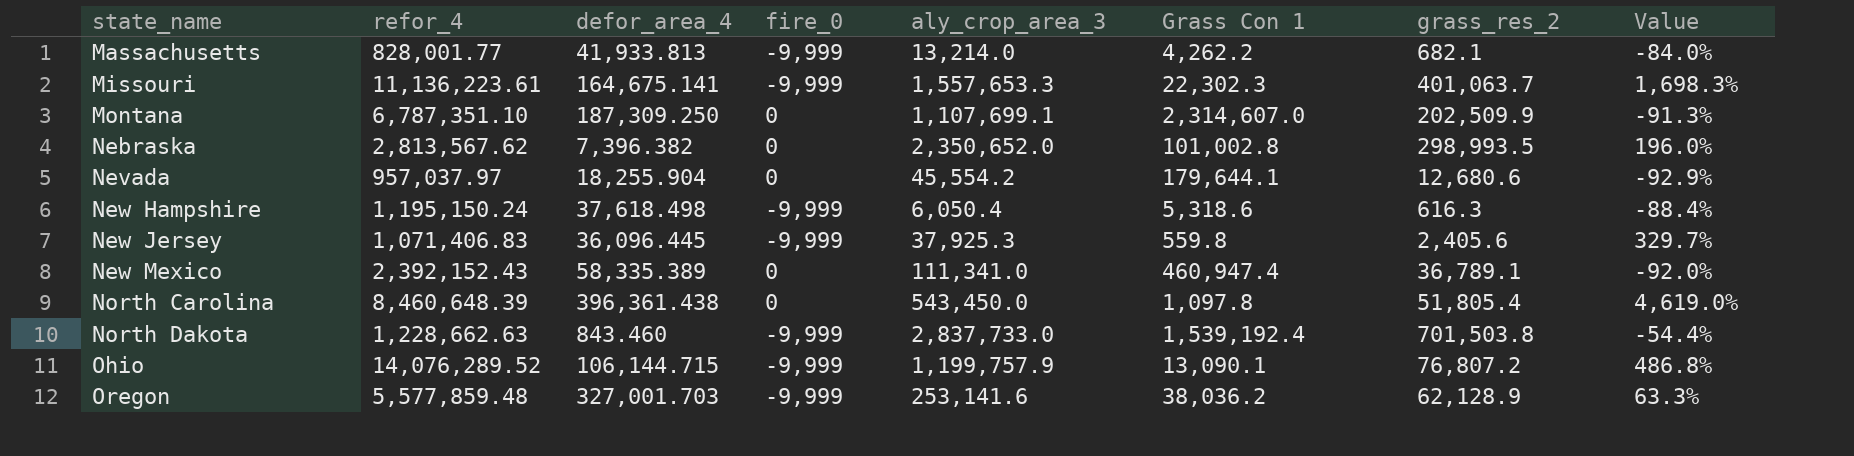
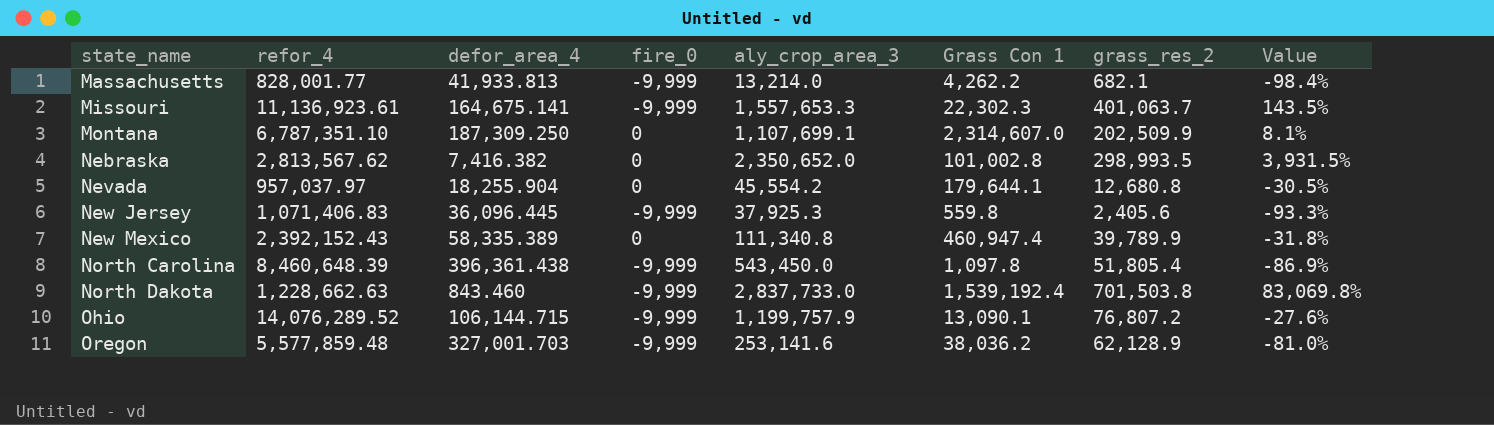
column Value | formula: ([grass_res_2] - [Grass Con 1]) / [Grass Con 1] -> ([grass_res_2] - [defor_area_4]) / [defor_area_4]
row New Hampshire: 1,195,150.24 | 37,618.498 | -9,999 | 6,050.4 | 5,318.6 | 616.3 | -88.4% -> none
Missouri | refor_4: 11,136,223.61 -> 11,136,923.61
Nebraska | defor_area_4: 7,396.382 -> 7,416.382
Nevada | grass_res_2: 12,680.6 -> 12,680.8
New Mexico | aly_crop_area_3: 111,341.0 -> 111,340.8
New Mexico | grass_res_2: 36,789.1 -> 39,789.9
North Carolina | fire_0: 0 -> -9,999

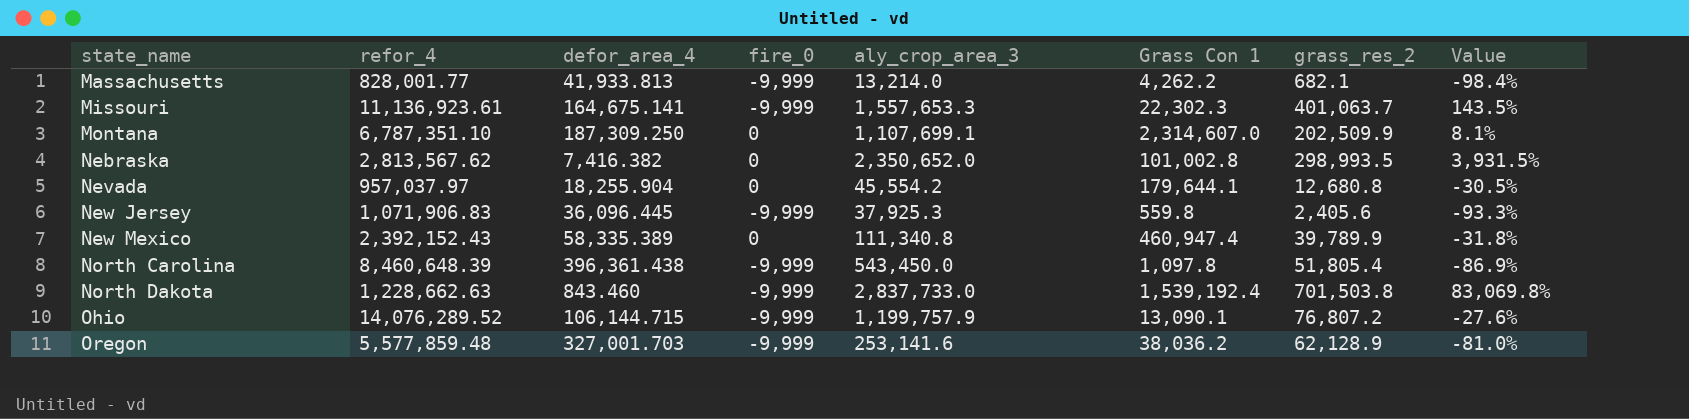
New Jersey | refor_4: 1,071,406.83 -> 1,071,906.83

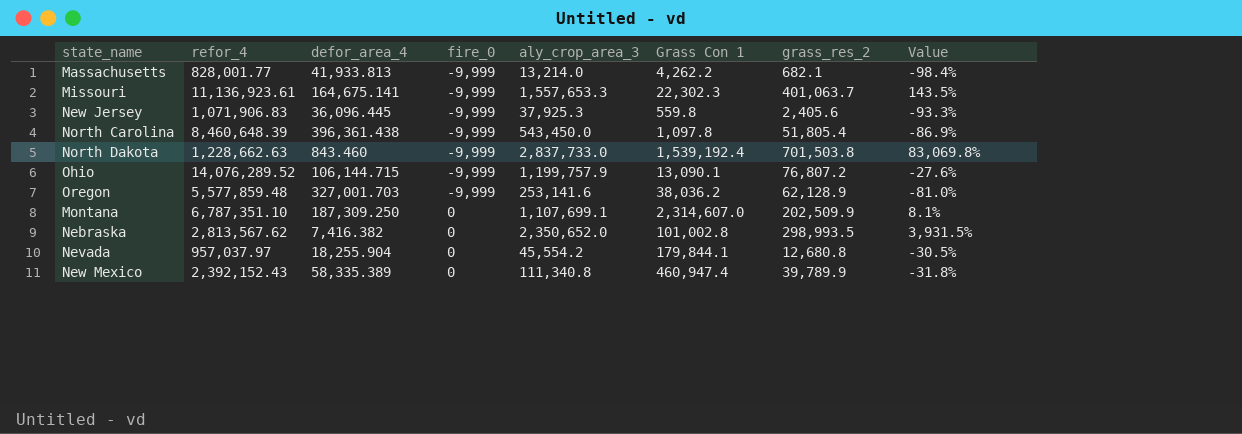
row order: state_name ascending -> fire_0 ascending
Nevada | Grass Con 1: 179,644.1 -> 179,844.1

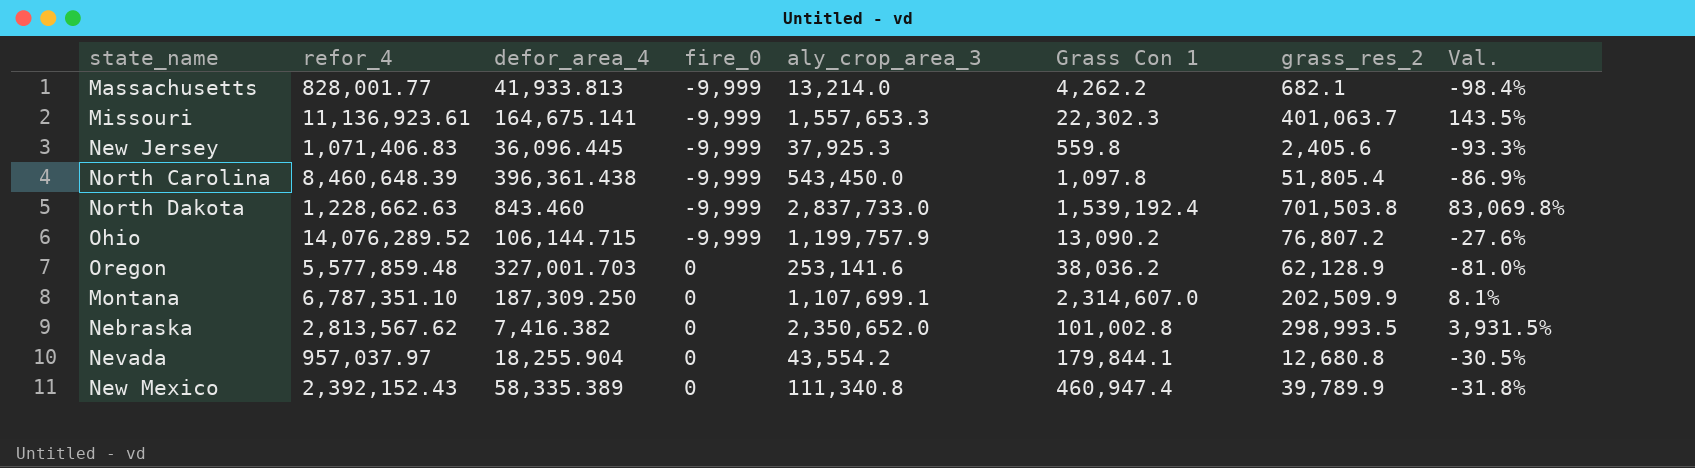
column name: Value -> Val.
New Jersey | refor_4: 1,071,906.83 -> 1,071,406.83
Ohio | Grass Con 1: 13,090.1 -> 13,090.2
Oregon | fire_0: -9,999 -> 0
Nevada | aly_crop_area_3: 45,554.2 -> 43,554.2

